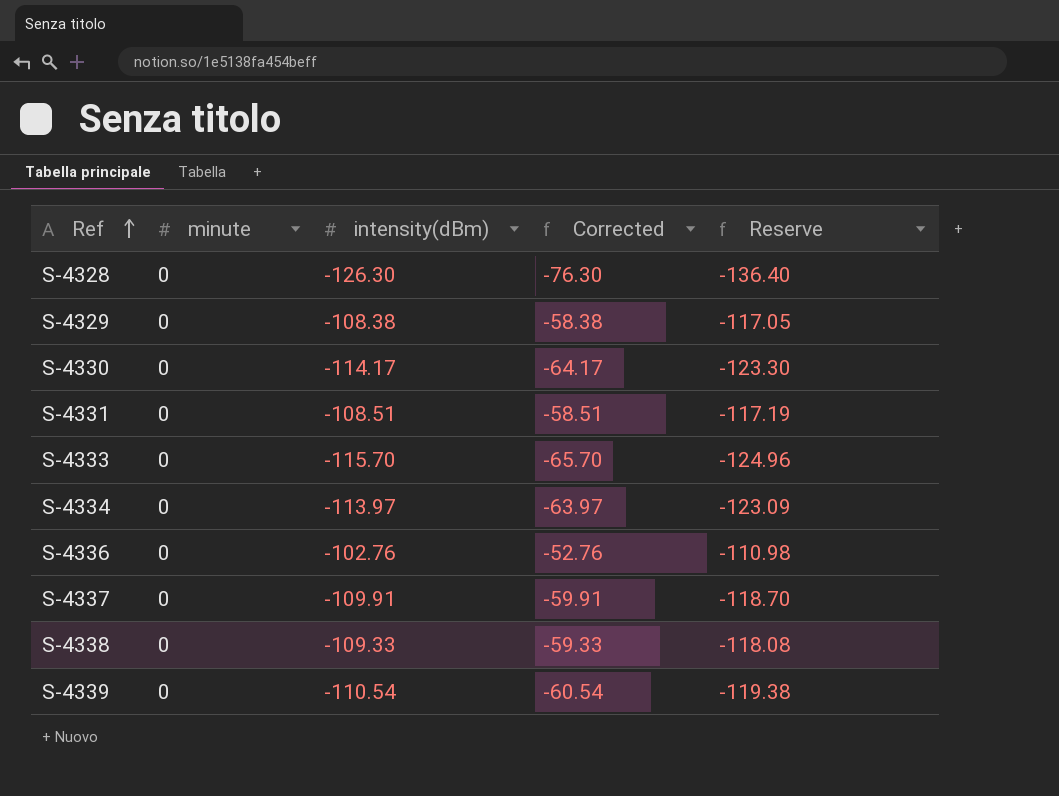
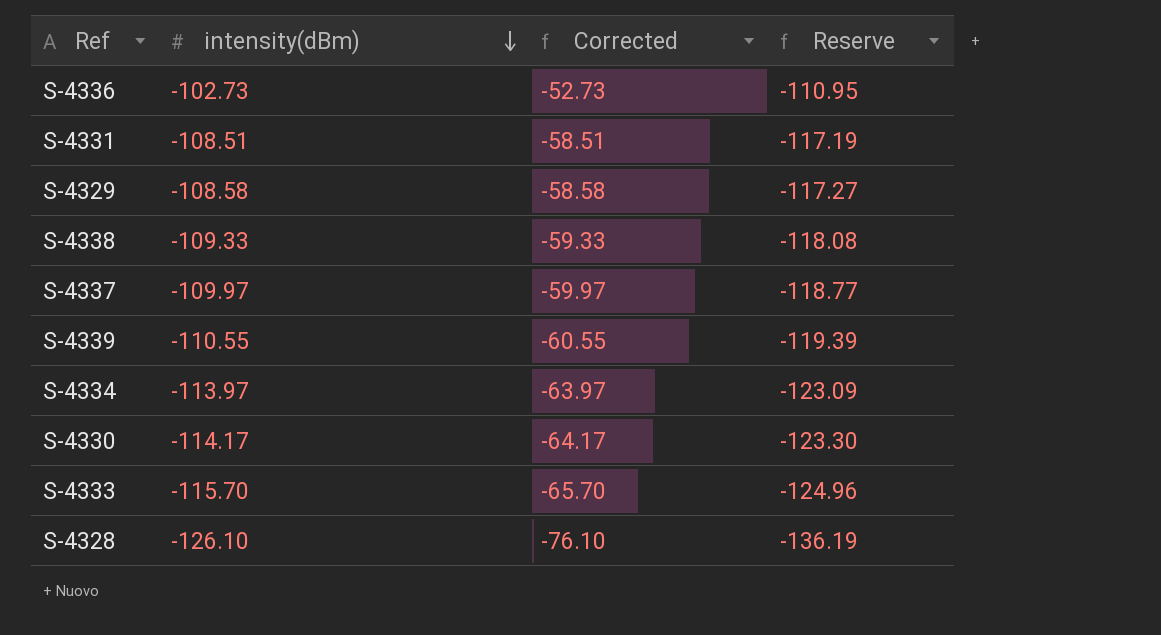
row order: Ref ascending -> intensity(dBm) descending
column minute | position: 2 -> none
S-4336 | intensity(dBm): -102.76 -> -102.73
S-4336 | Corrected: -52.76 -> -52.73
S-4336 | Reserve: -110.98 -> -110.95
S-4329 | intensity(dBm): -108.38 -> -108.58
S-4329 | Corrected: -58.38 -> -58.58
S-4329 | Reserve: -117.05 -> -117.27
S-4337 | intensity(dBm): -109.91 -> -109.97
S-4337 | Corrected: -59.91 -> -59.97
S-4337 | Reserve: -118.70 -> -118.77
S-4339 | intensity(dBm): -110.54 -> -110.55
S-4339 | Corrected: -60.54 -> -60.55
S-4339 | Reserve: -119.38 -> -119.39
S-4328 | intensity(dBm): -126.30 -> -126.10
S-4328 | Corrected: -76.30 -> -76.10
S-4328 | Reserve: -136.40 -> -136.19

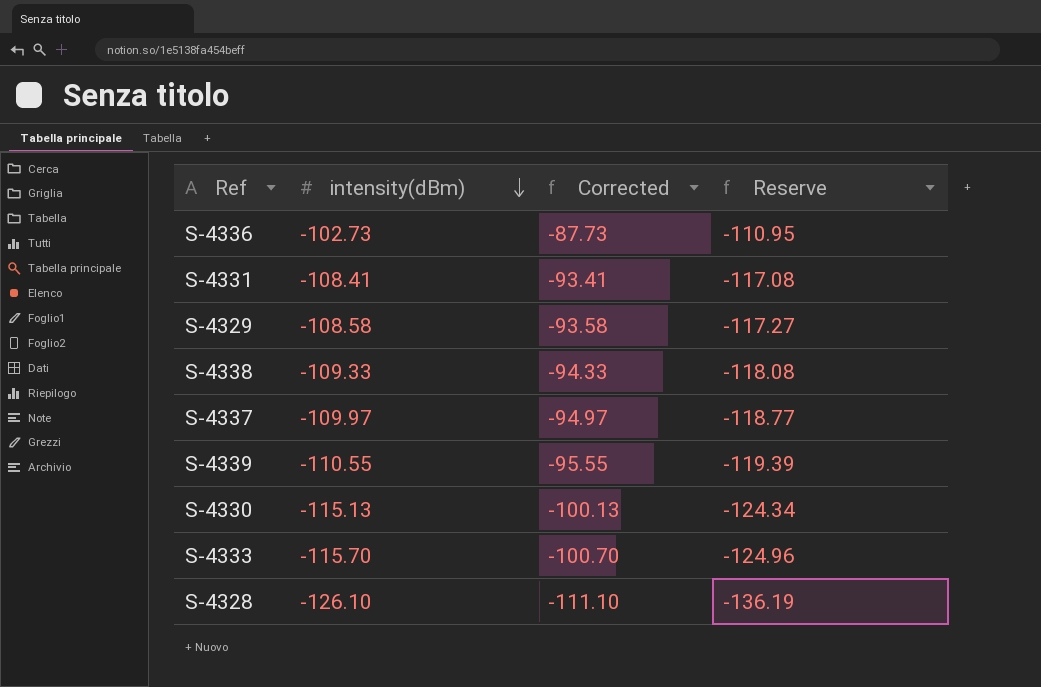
column Corrected | formula: [intensity(dBm)] + 50 -> [intensity(dBm)] + 15
row S-4334: -113.97 | -63.97 | -123.09 -> none
S-4331 | intensity(dBm): -108.51 -> -108.41
S-4331 | Reserve: -117.19 -> -117.08
S-4330 | intensity(dBm): -114.17 -> -115.13
S-4330 | Reserve: -123.30 -> -124.34

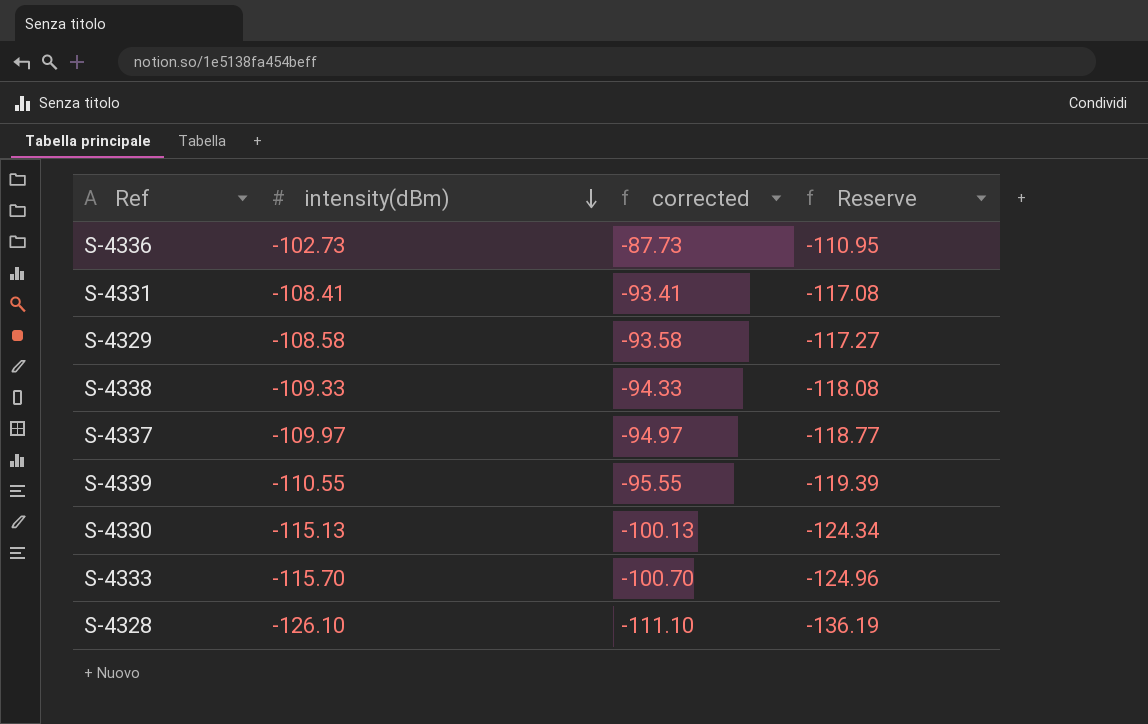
column name: Corrected -> corrected

